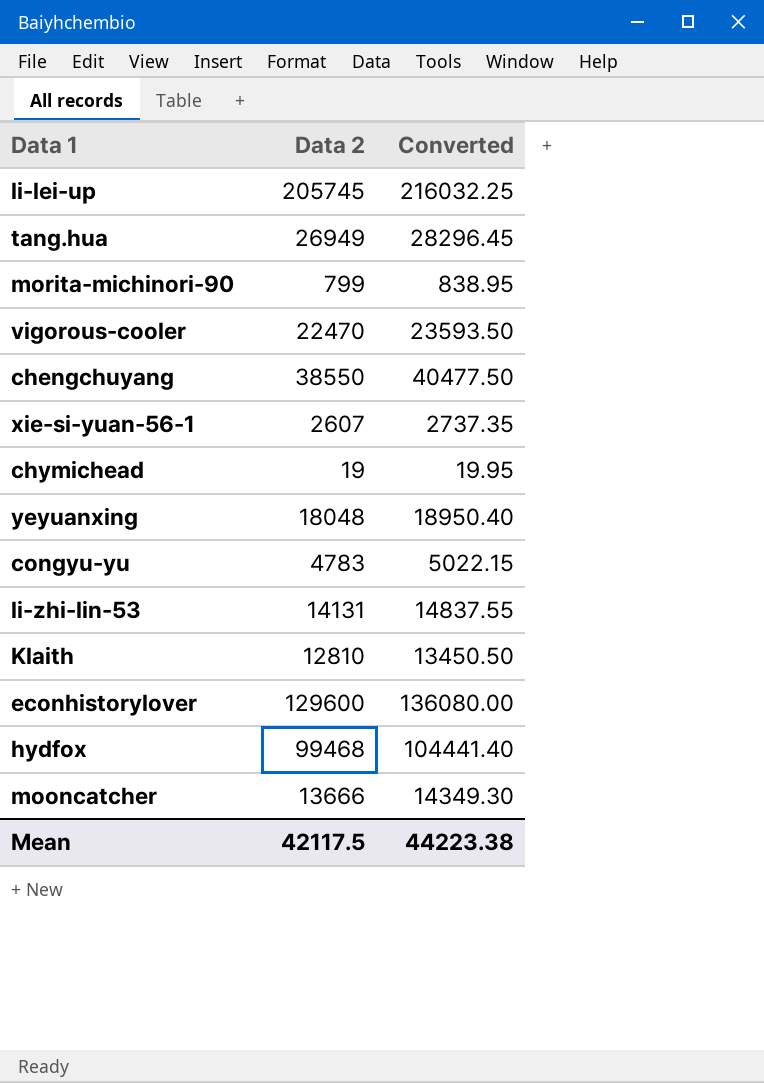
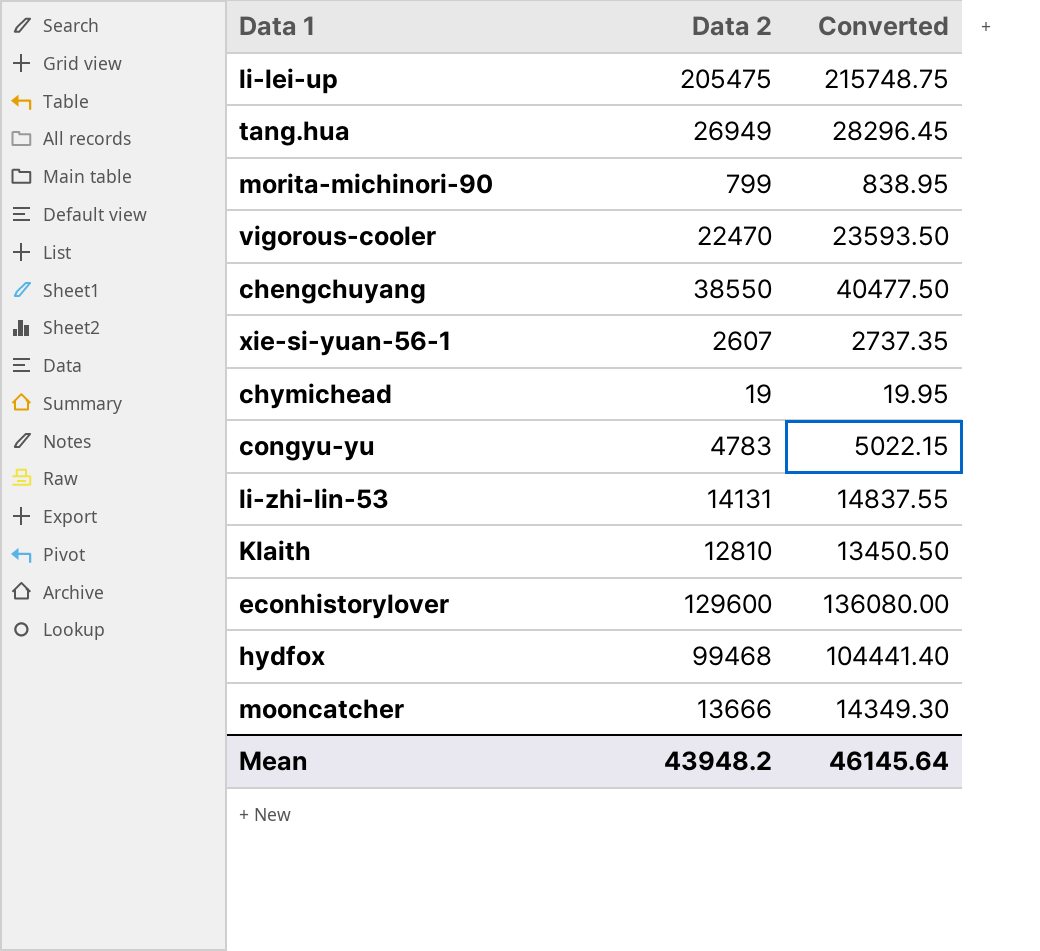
row yeyuanxing: 18048 | 18950.40 -> none
li-lei-up | Data 2: 205745 -> 205475
li-lei-up | Converted: 216032.25 -> 215748.75
Mean | Data 2: 42117.5 -> 43948.2
Mean | Converted: 44223.38 -> 46145.64

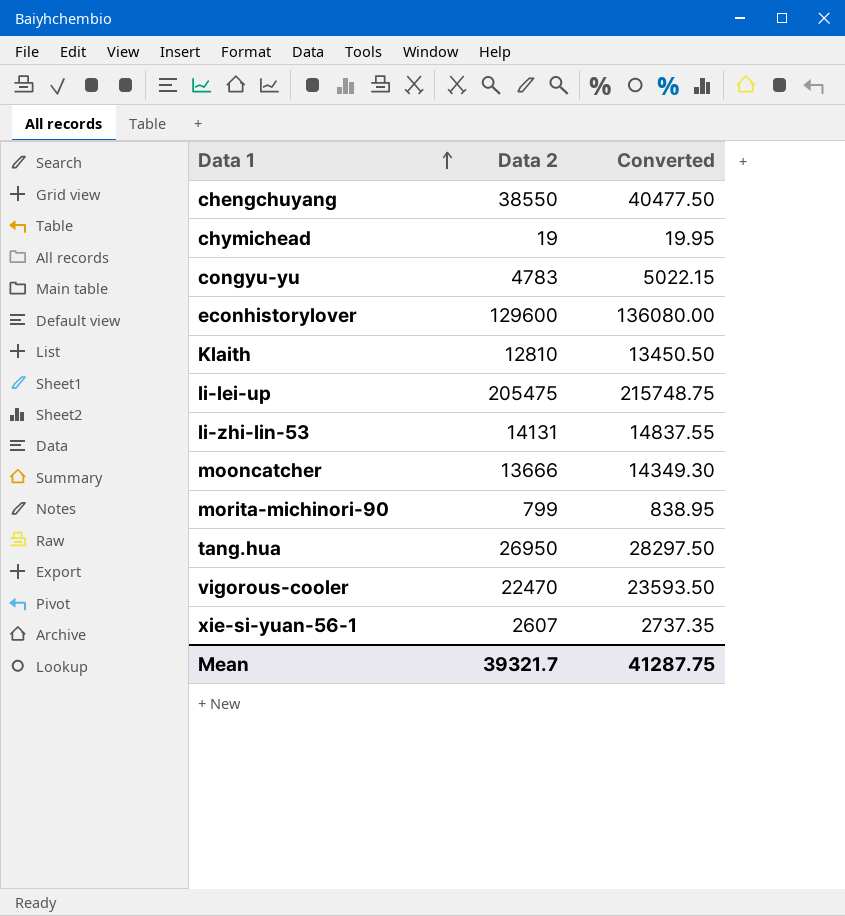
row order: none -> Data 1 ascending
row hydfox: 99468 | 104441.40 -> none
tang.hua | Data 2: 26949 -> 26950
tang.hua | Converted: 28296.45 -> 28297.50
Mean | Data 2: 43948.2 -> 39321.7
Mean | Converted: 46145.64 -> 41287.75

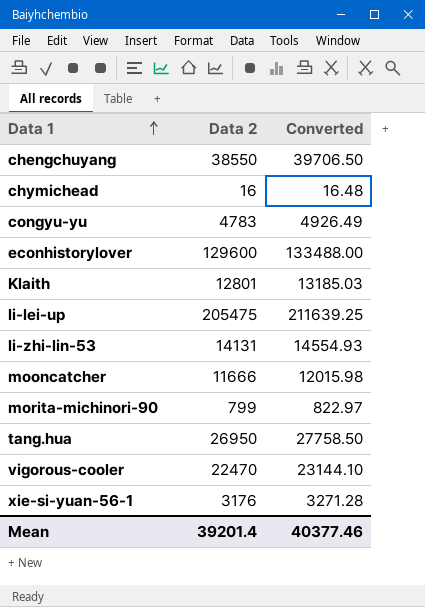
column Converted | formula: [Data 2] * 1.05 -> [Data 2] * 1.03
chymichead | Data 2: 19 -> 16
Klaith | Data 2: 12810 -> 12801
mooncatcher | Data 2: 13666 -> 11666
xie-si-yuan-56-1 | Data 2: 2607 -> 3176
Mean | Data 2: 39321.7 -> 39201.4
Mean | Converted: 41287.75 -> 40377.46

